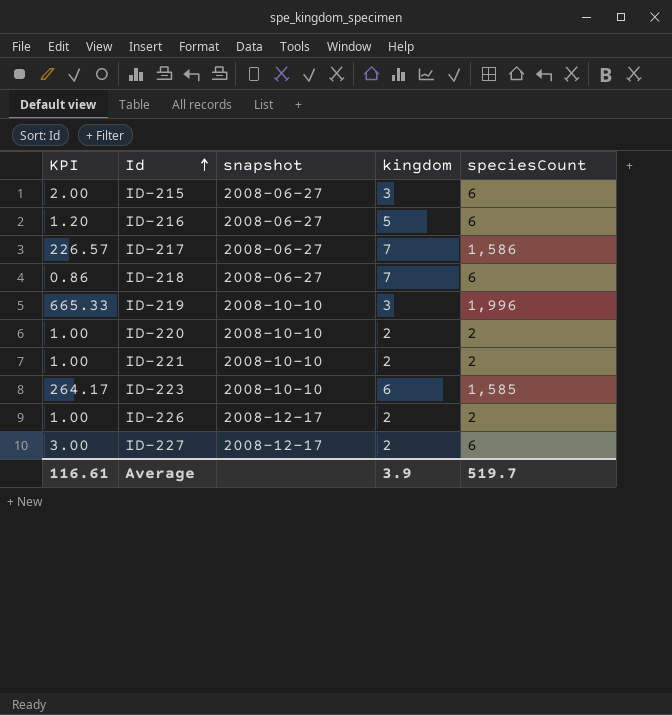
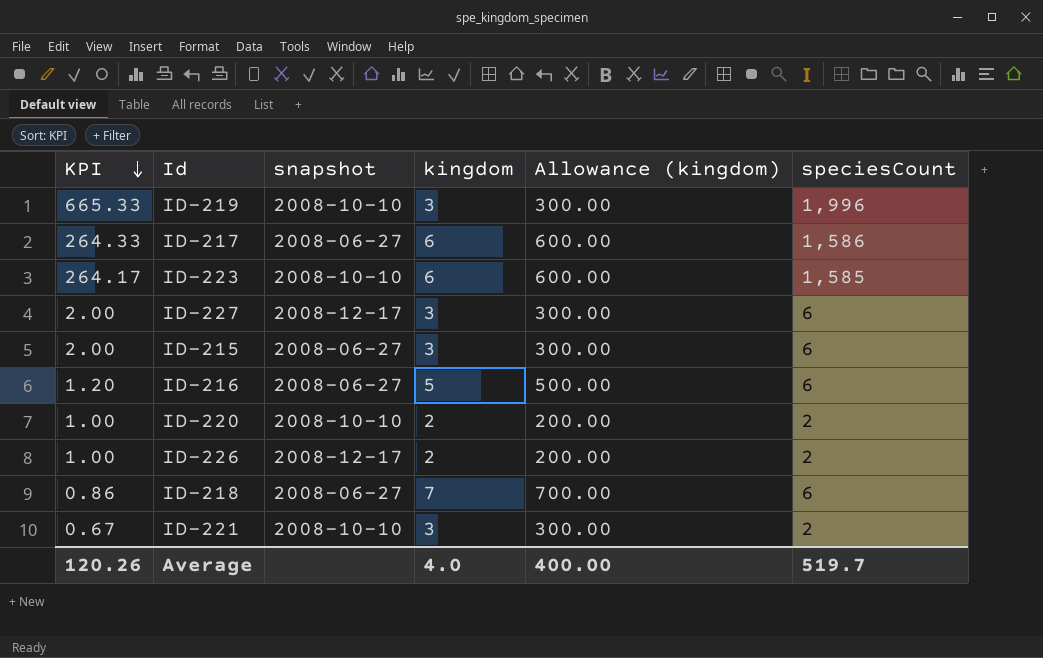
row order: Id ascending -> KPI descending
column Allowance (kingdom) | formula: none -> [kingdom] * 100
ID-217 | KPI: 226.57 -> 264.33
ID-217 | kingdom: 7 -> 6
ID-227 | KPI: 3.00 -> 2.00
ID-227 | kingdom: 2 -> 3
ID-221 | KPI: 1.00 -> 0.67
ID-221 | kingdom: 2 -> 3
Average | KPI: 116.61 -> 120.26
Average | kingdom: 3.9 -> 4.0

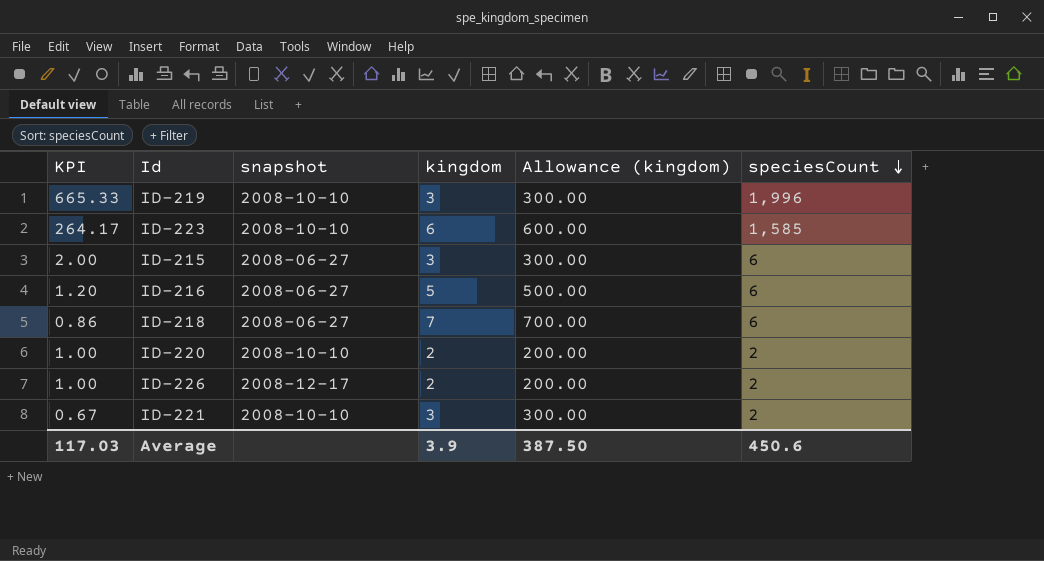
row order: KPI descending -> speciesCount descending
row ID-217: 264.33 | 2008-06-27 | 6 | 600.00 | 1,586 -> none
row ID-227: 2.00 | 2008-12-17 | 3 | 300.00 | 6 -> none
Average | KPI: 120.26 -> 117.03
Average | kingdom: 4.0 -> 3.9
Average | Allowance (kingdom): 400.00 -> 387.50
Average | speciesCount: 519.7 -> 450.6

